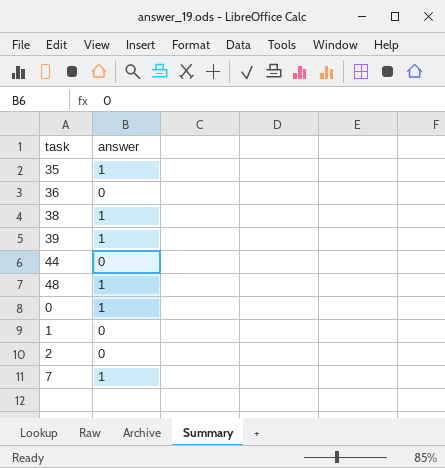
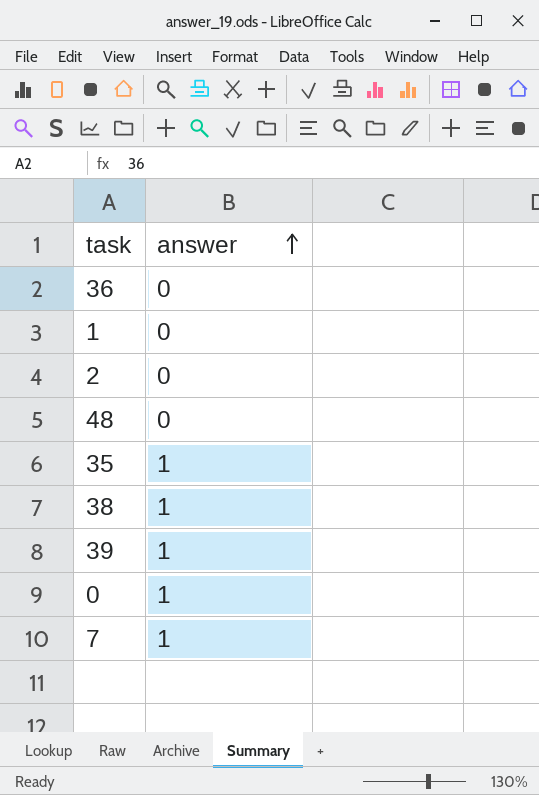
row order: none -> answer ascending
row 44: 0 -> none
48 | answer: 1 -> 0

